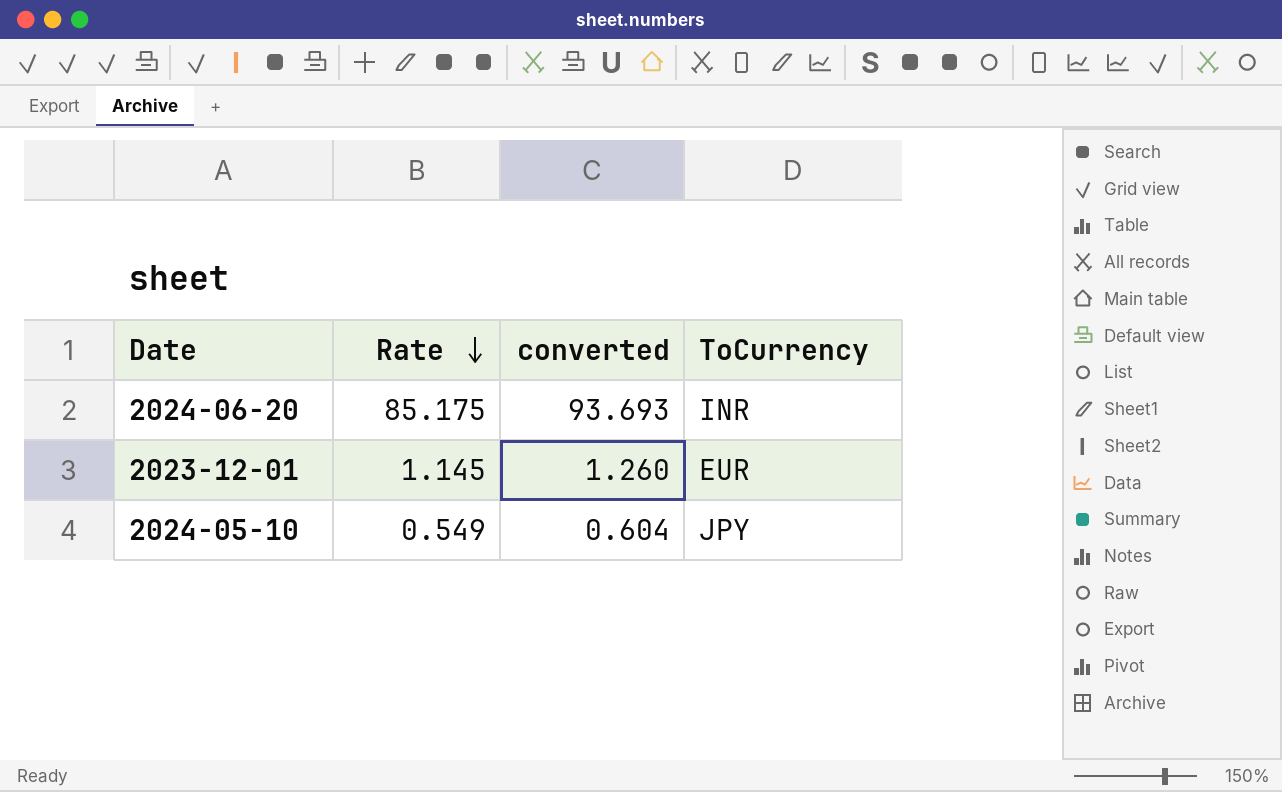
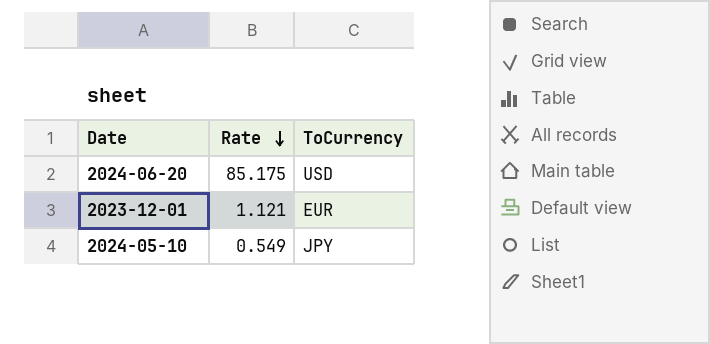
column converted | formula: [Rate] * 1.1 -> none
2024-06-20 | ToCurrency: INR -> USD
2023-12-01 | Rate: 1.145 -> 1.121

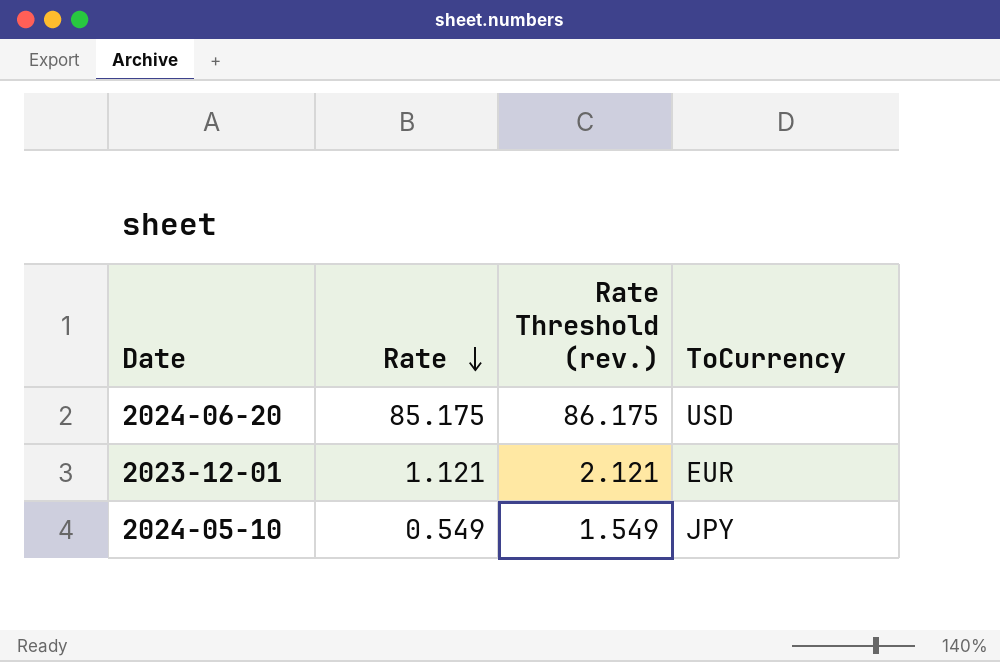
column Rate Threshold (rev.) | formula: none -> [Rate] + 1

